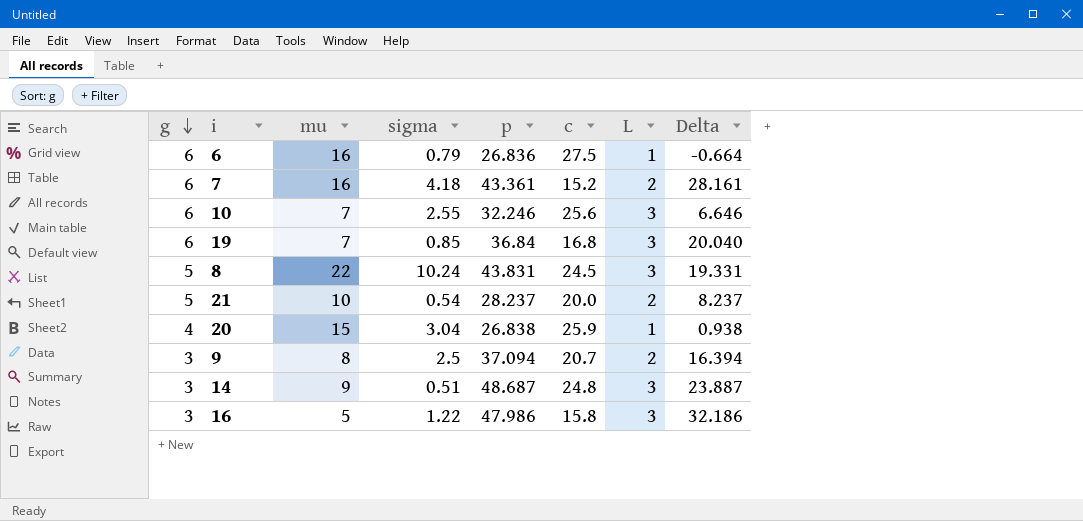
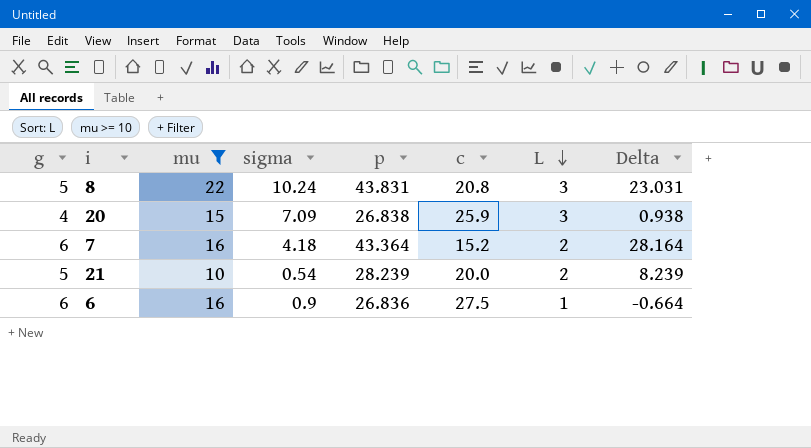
filter: none -> mu >= 10
row order: g descending -> L descending
8 | c: 24.5 -> 20.8
8 | Delta: 19.331 -> 23.031
20 | sigma: 3.04 -> 7.09
20 | L: 1 -> 3
7 | p: 43.361 -> 43.364
7 | Delta: 28.161 -> 28.164
21 | p: 28.237 -> 28.239
21 | Delta: 8.237 -> 8.239
6 | sigma: 0.79 -> 0.9

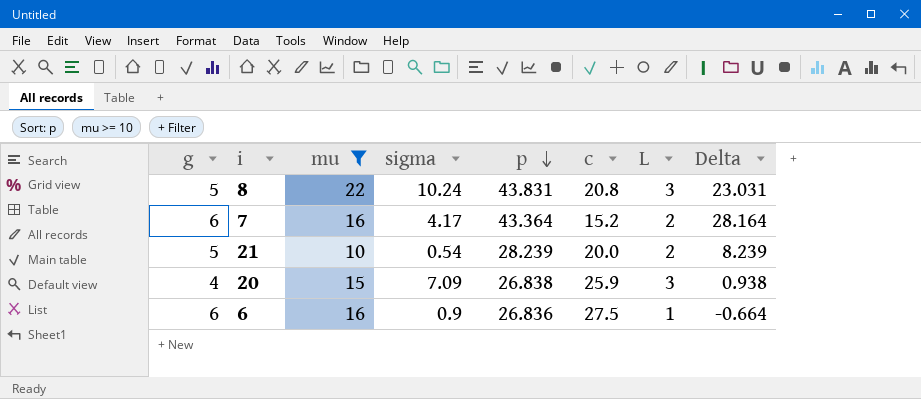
row order: L descending -> p descending
7 | sigma: 4.18 -> 4.17

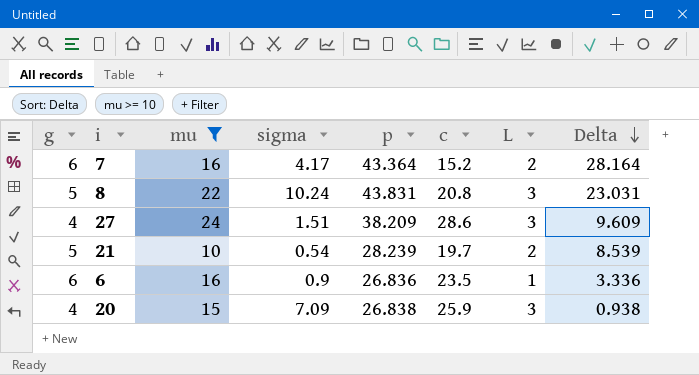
row order: p descending -> Delta descending
row 27: none -> 4 | 24 | 1.51 | 38.209 | 28.6 | 3 | 9.609
21 | c: 20.0 -> 19.7
21 | Delta: 8.239 -> 8.539
6 | c: 27.5 -> 23.5
6 | Delta: -0.664 -> 3.336

